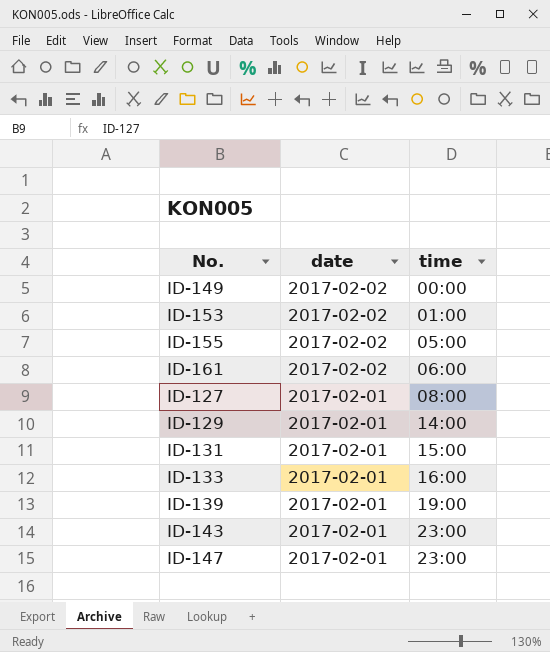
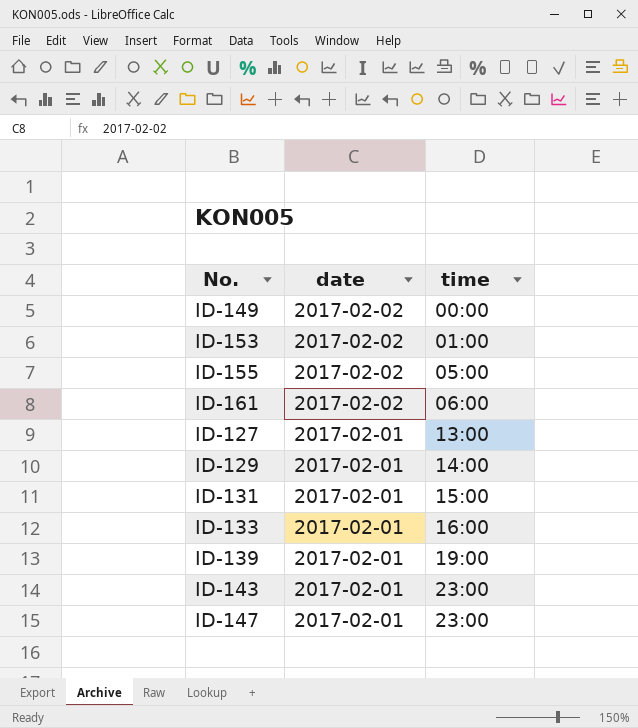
ID-127 | time: 08:00 -> 13:00

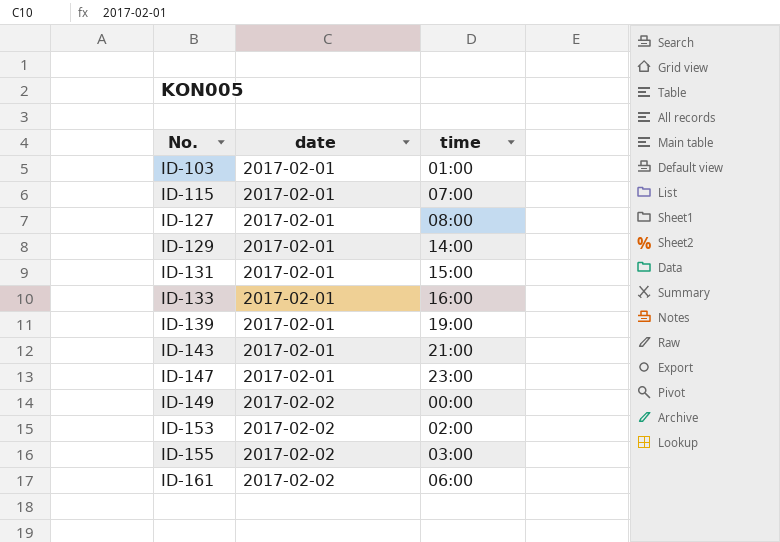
row order: date descending -> No. ascending
row ID-103: none -> 2017-02-01 | 01:00
row ID-115: none -> 2017-02-01 | 07:00
ID-127 | time: 13:00 -> 08:00
ID-143 | time: 23:00 -> 21:00
ID-153 | time: 01:00 -> 02:00
ID-155 | time: 05:00 -> 03:00

